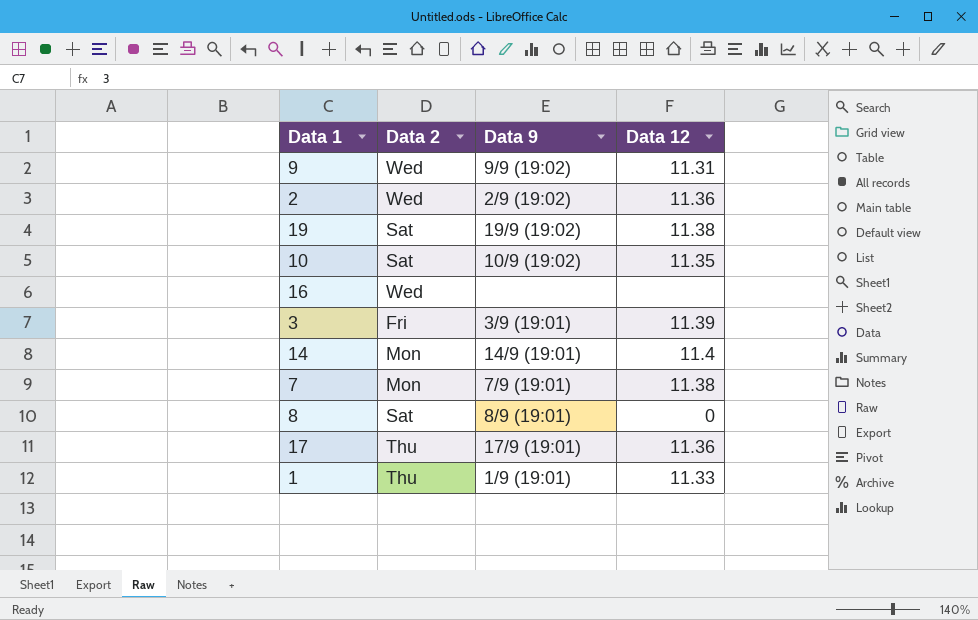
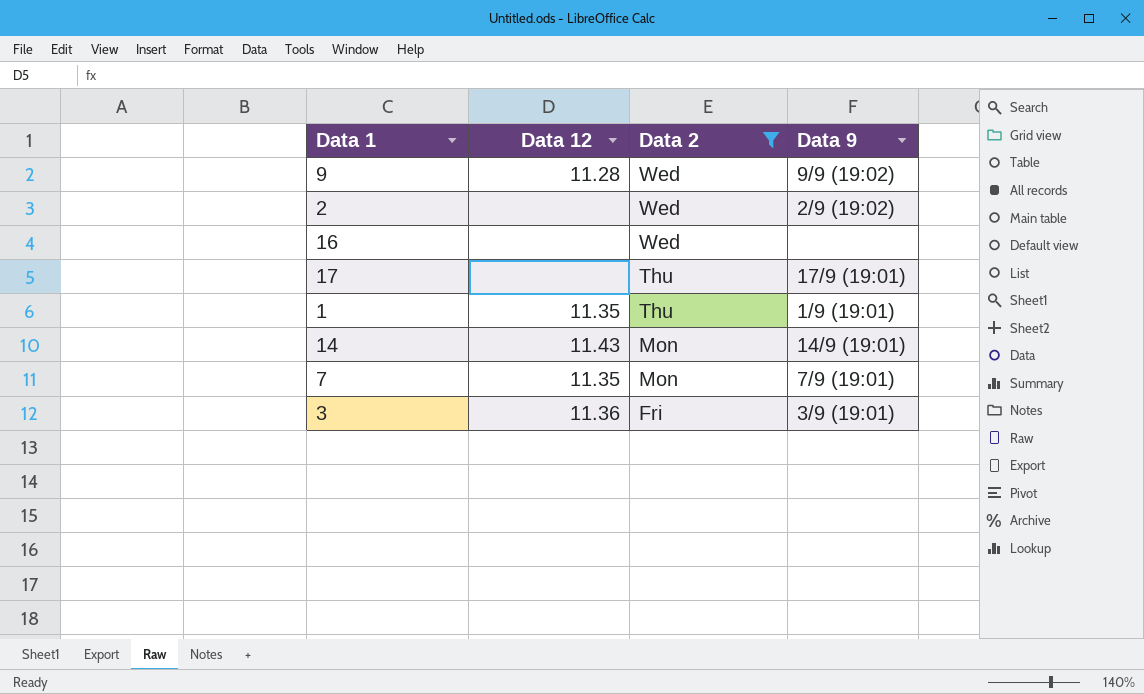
filter: none -> Data 2 != Sat
row order: none -> Data 2 descending
column Data 12 | position: 4 -> 2
9 | Data 12: 11.31 -> 11.28
2 | Data 12: 11.36 -> none
17 | Data 12: 11.36 -> none
1 | Data 12: 11.33 -> 11.35
14 | Data 12: 11.4 -> 11.43
7 | Data 12: 11.38 -> 11.35
3 | Data 12: 11.39 -> 11.36

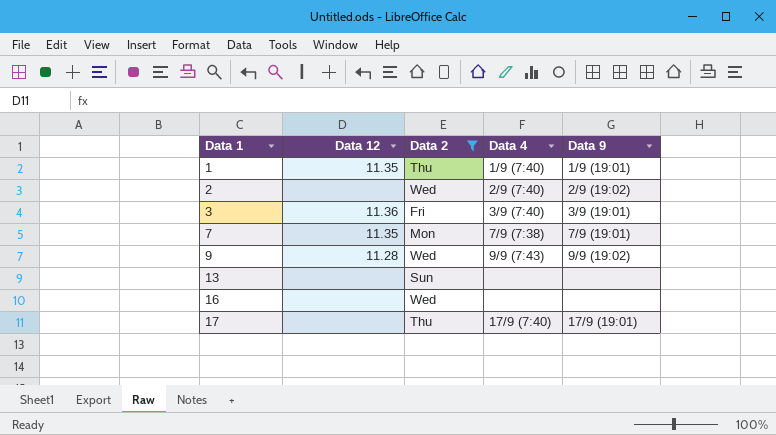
row order: Data 2 descending -> Data 1 ascending
column Data 4 | position: none -> 4
row 14: 11.43 | Mon | 14/9 (19:01) -> none
row 13: none -> none | Sun | none | none

